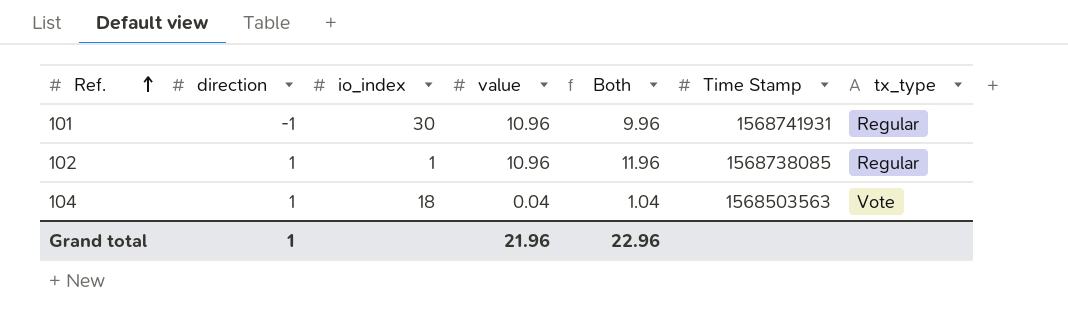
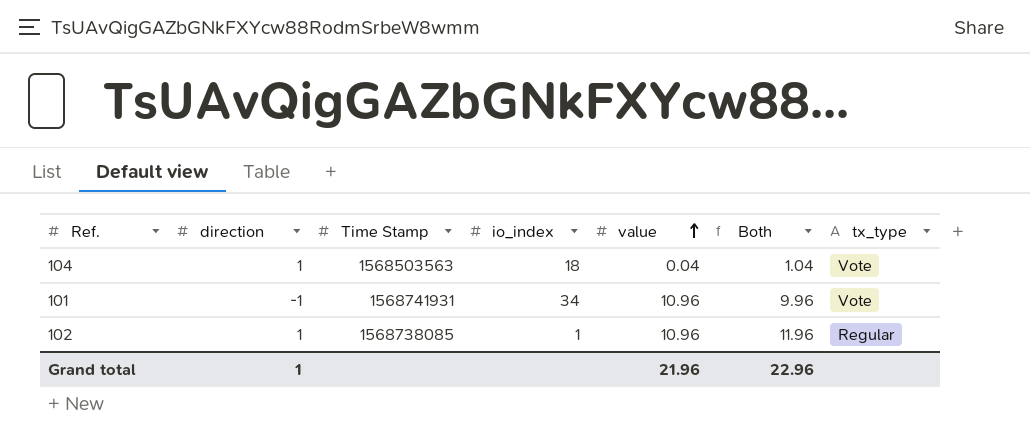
row order: Ref. ascending -> value ascending
column Time Stamp | position: 6 -> 3
101 | io_index: 30 -> 34
101 | tx_type: Regular -> Vote

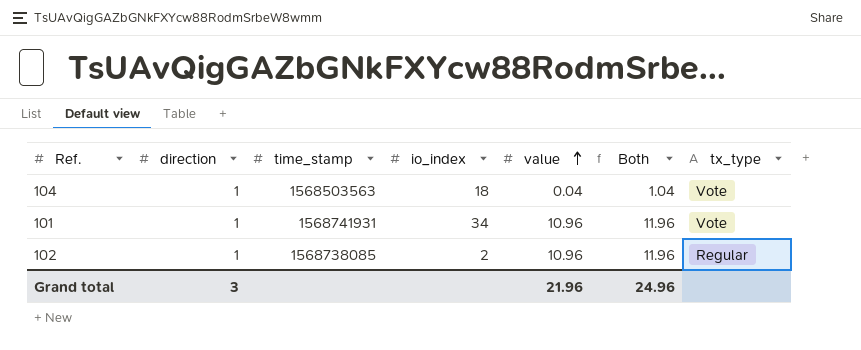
column name: Time Stamp -> time_stamp
101 | direction: -1 -> 1
101 | Both: 9.96 -> 11.96
102 | io_index: 1 -> 2
Grand total | direction: 1 -> 3
Grand total | Both: 22.96 -> 24.96

